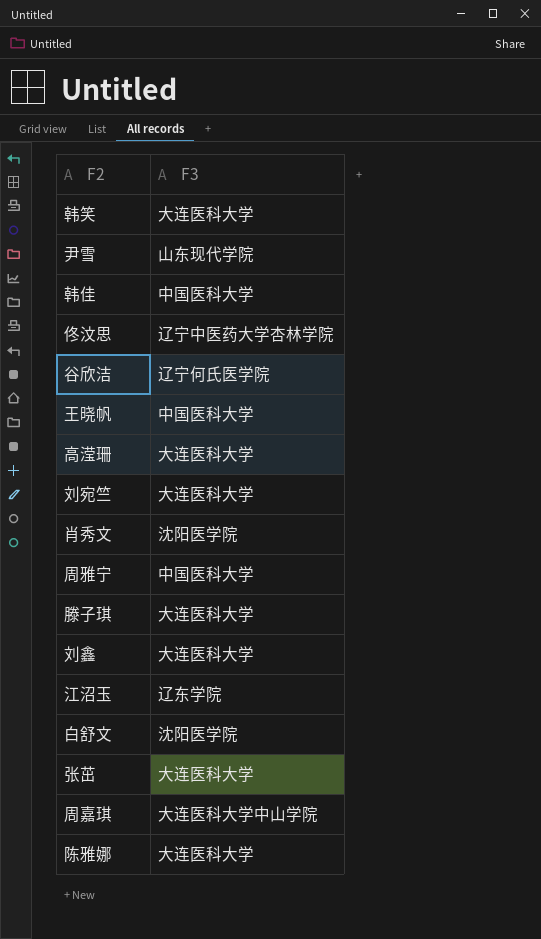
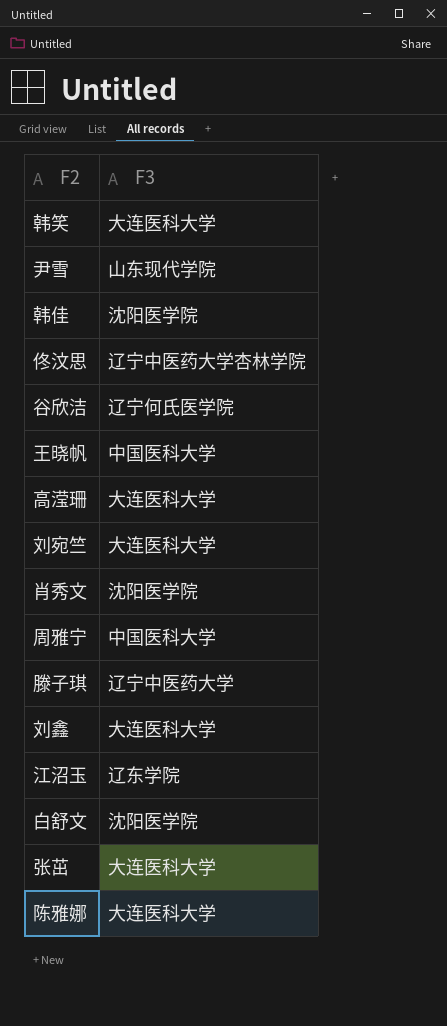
row 周嘉琪: 大连医科大学中山学院 -> none
韩佳 | F3: 中国医科大学 -> 沈阳医学院
滕子琪 | F3: 大连医科大学 -> 辽宁中医药大学

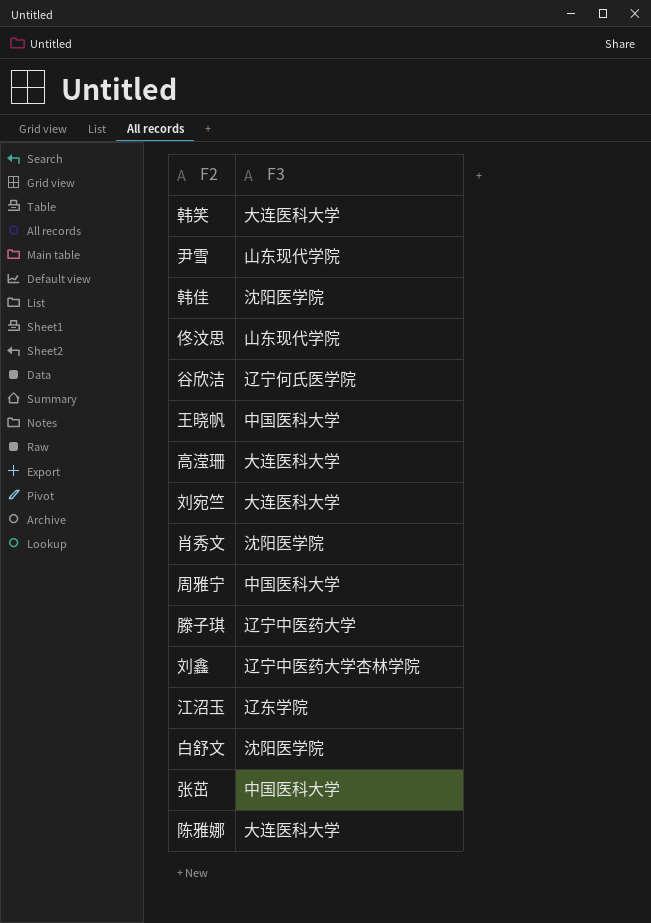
佟汶思 | F3: 辽宁中医药大学杏林学院 -> 山东现代学院
刘鑫 | F3: 大连医科大学 -> 辽宁中医药大学杏林学院
张茁 | F3: 大连医科大学 -> 中国医科大学

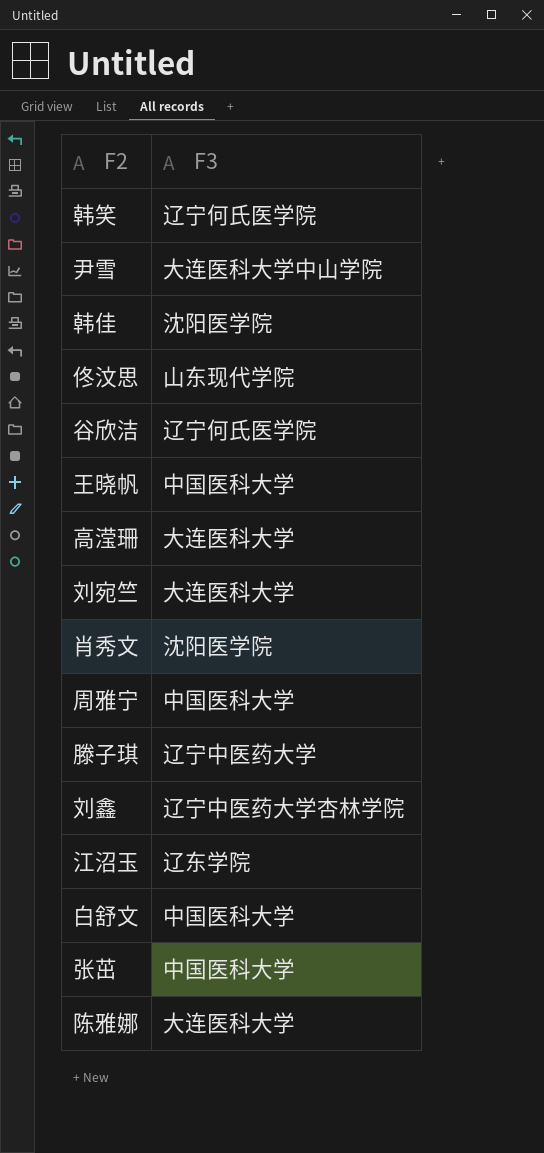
韩笑 | F3: 大连医科大学 -> 辽宁何氏医学院
尹雪 | F3: 山东现代学院 -> 大连医科大学中山学院
白舒文 | F3: 沈阳医学院 -> 中国医科大学

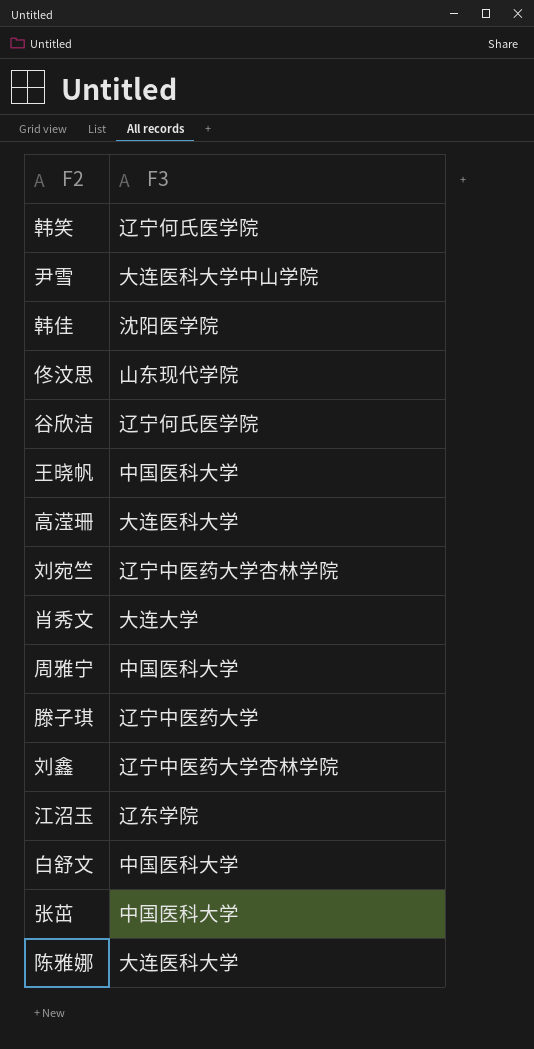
刘宛竺 | F3: 大连医科大学 -> 辽宁中医药大学杏林学院
肖秀文 | F3: 沈阳医学院 -> 大连大学

